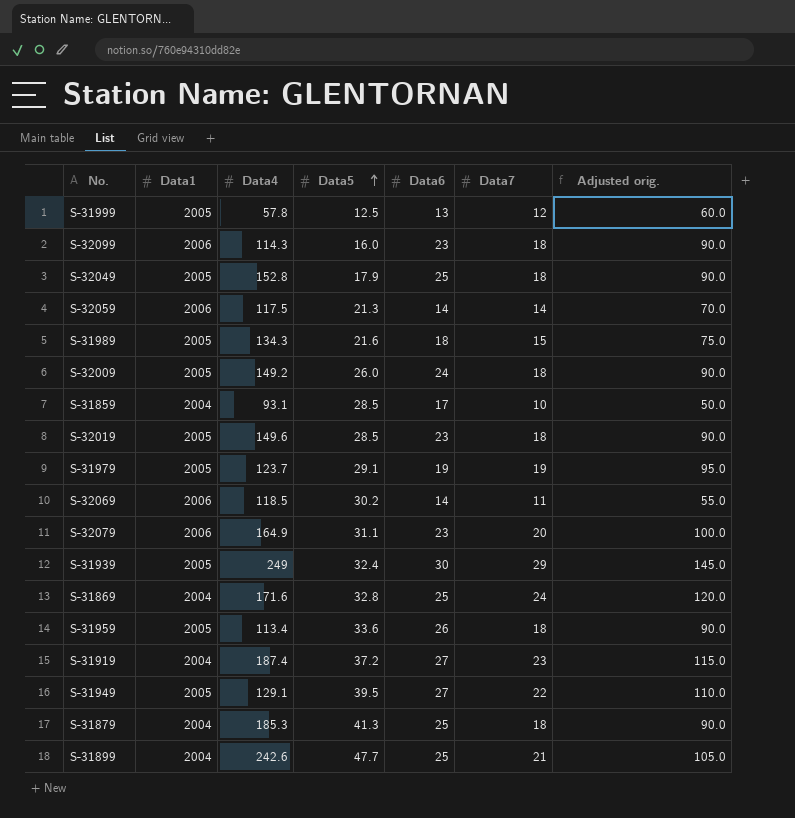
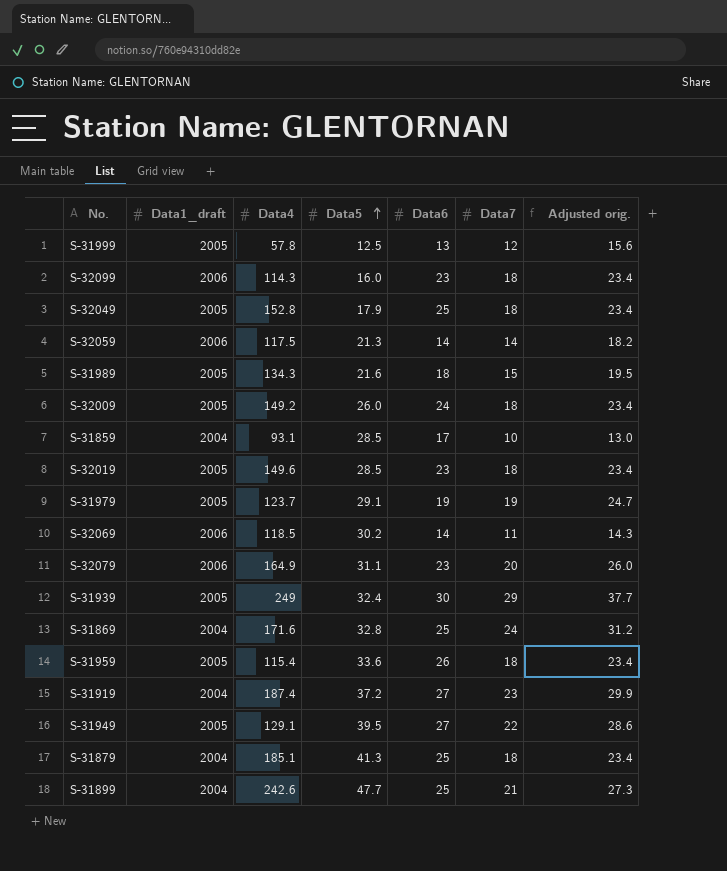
column name: Data1 -> Data1_draft
column Adjusted orig. | formula: [Data7] * 5 -> [Data7] * 1.3
S-31959 | Data4: 113.4 -> 115.4
S-31879 | Data4: 185.3 -> 185.1

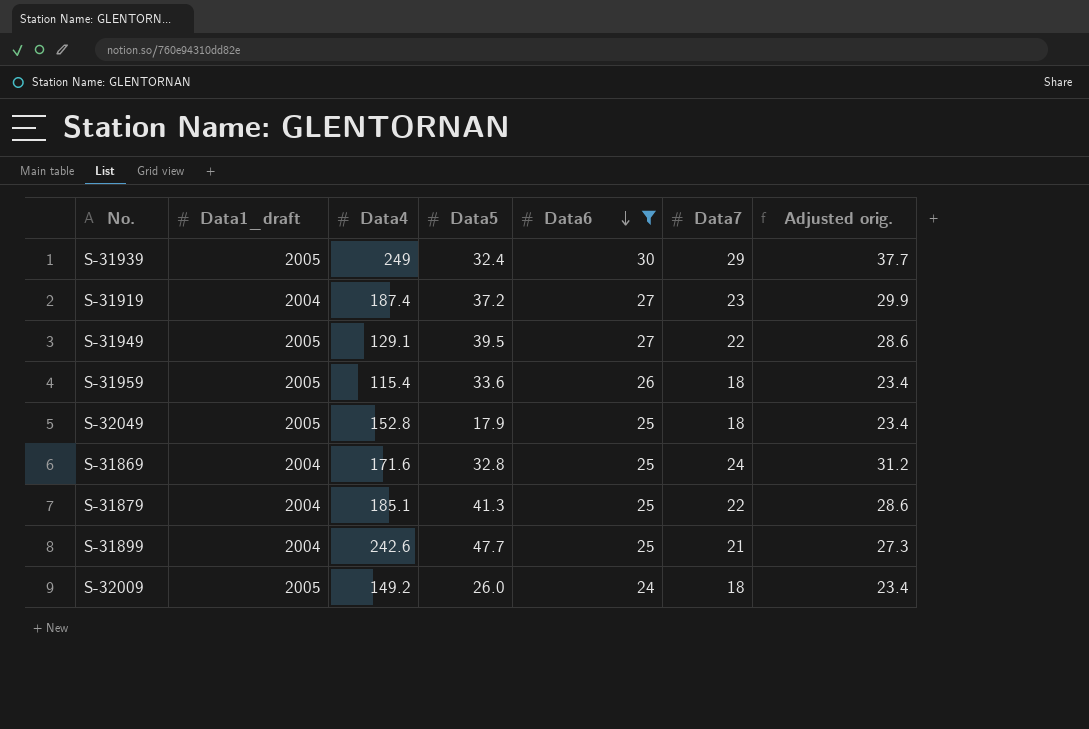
filter: none -> Data6 >= 24
row order: Data5 ascending -> Data6 descending
S-31879 | Data7: 18 -> 22
S-31879 | Adjusted orig.: 23.4 -> 28.6

